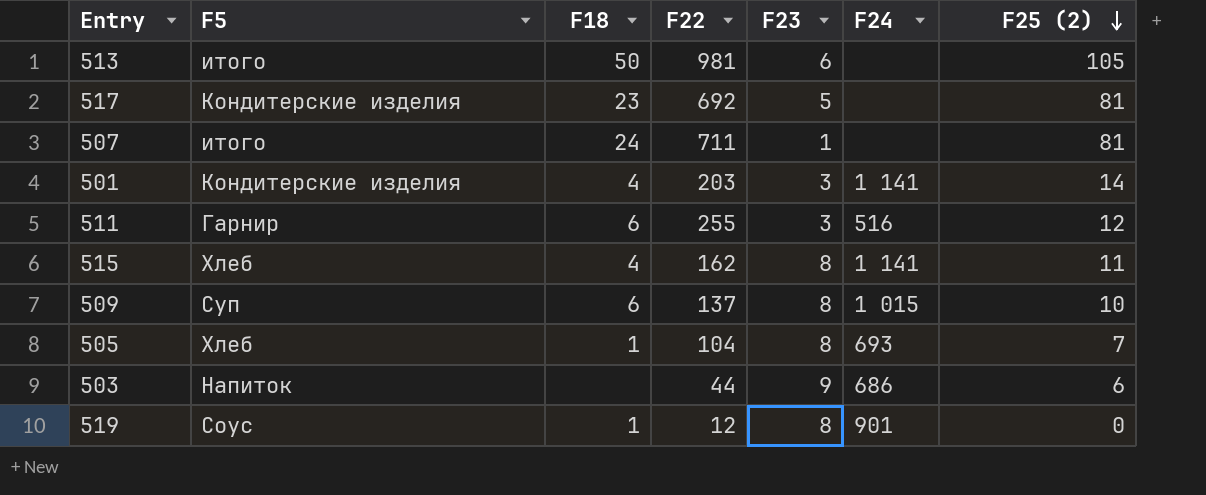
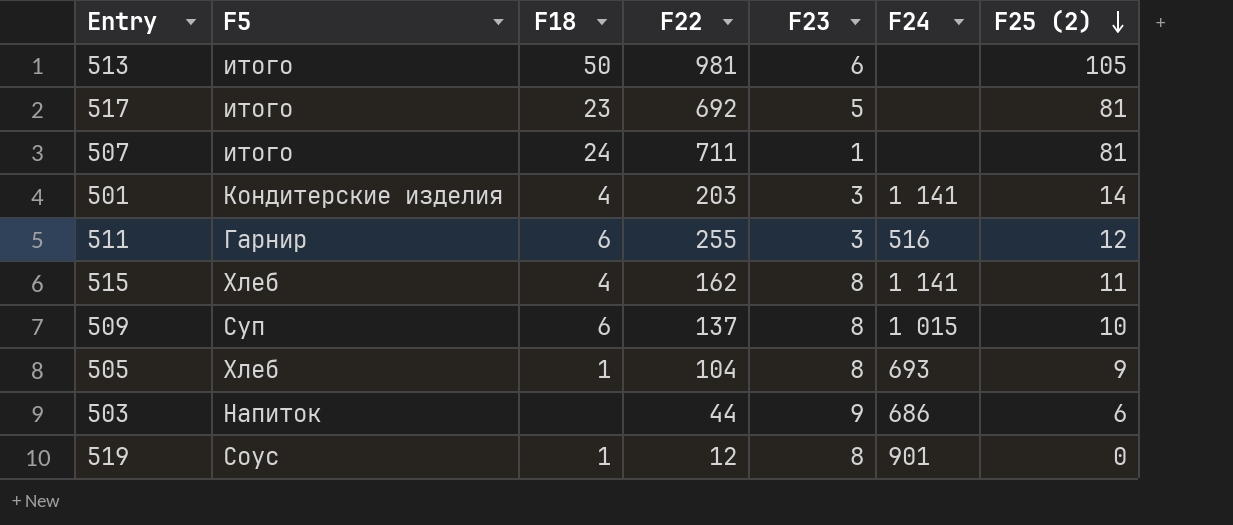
517 | F5: Кондитерские изделия -> итого
505 | F25 (2): 7 -> 9

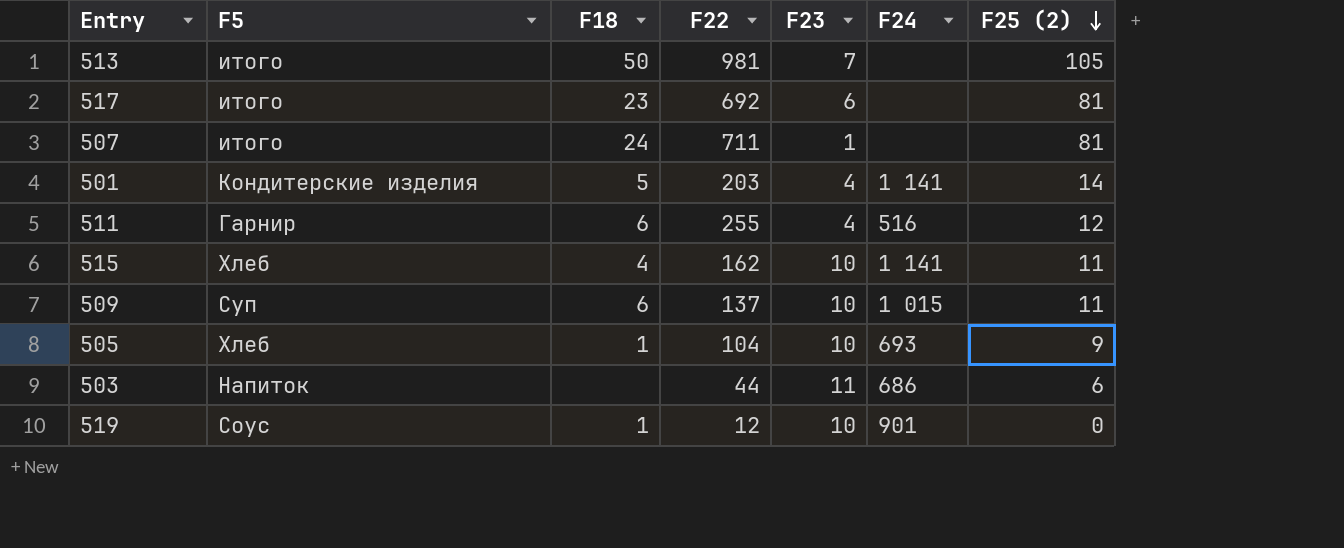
513 | F23: 6 -> 7
517 | F23: 5 -> 6
501 | F18: 4 -> 5
501 | F23: 3 -> 4
511 | F23: 3 -> 4
515 | F23: 8 -> 10
509 | F23: 8 -> 10
509 | F25 (2): 10 -> 11
505 | F23: 8 -> 10
503 | F23: 9 -> 11
519 | F23: 8 -> 10

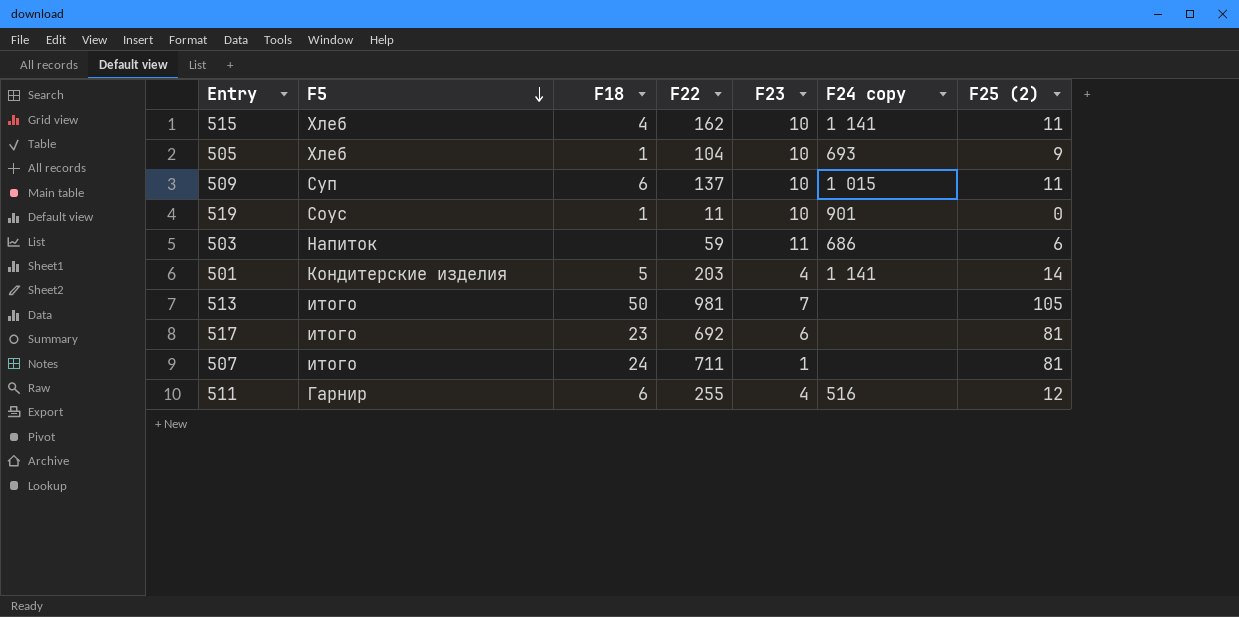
row order: F25 (2) descending -> F5 descending
column name: F24 -> F24 copy
519 | F22: 12 -> 11
503 | F22: 44 -> 59

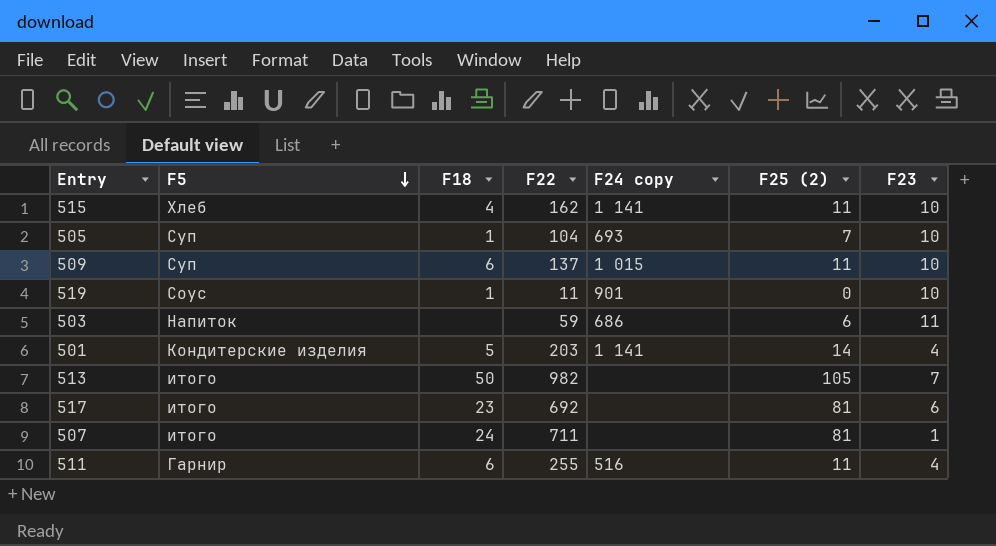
column F23 | position: 5 -> 7
505 | F5: Хлеб -> Суп
505 | F25 (2): 9 -> 7
513 | F22: 981 -> 982
511 | F25 (2): 12 -> 11

